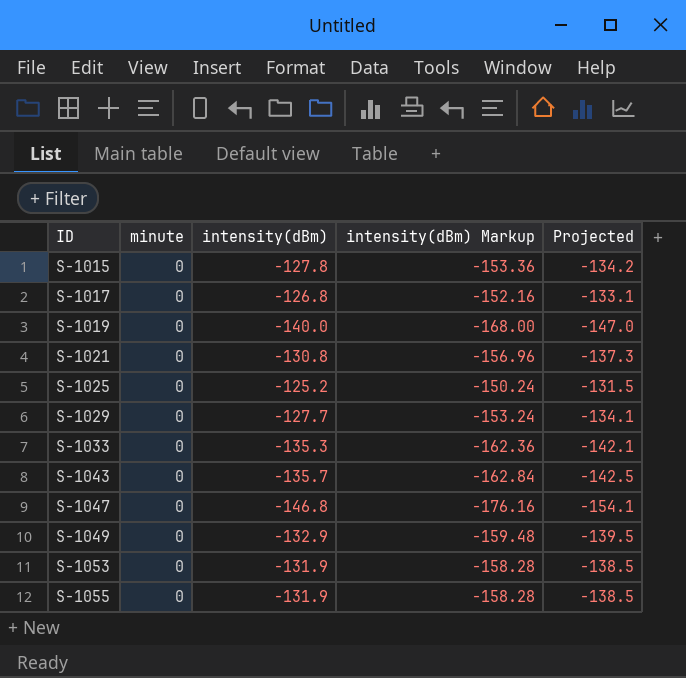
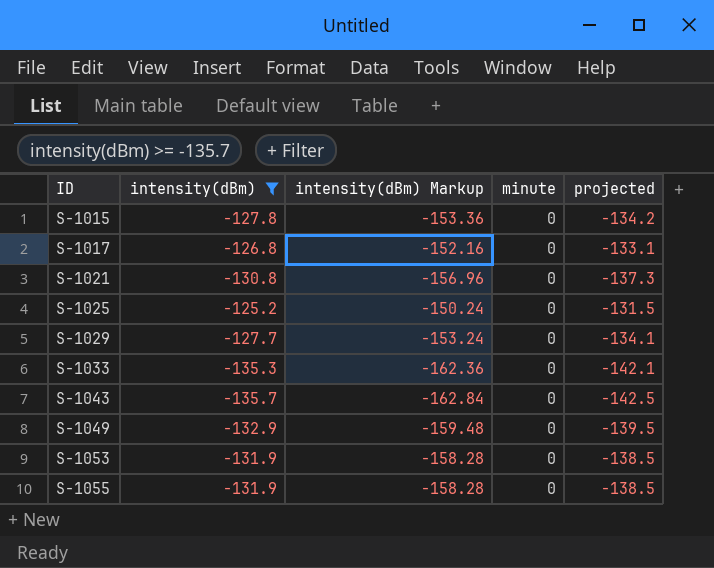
filter: none -> intensity(dBm) >= -135.7
column minute | position: 2 -> 4
column name: Projected -> projected

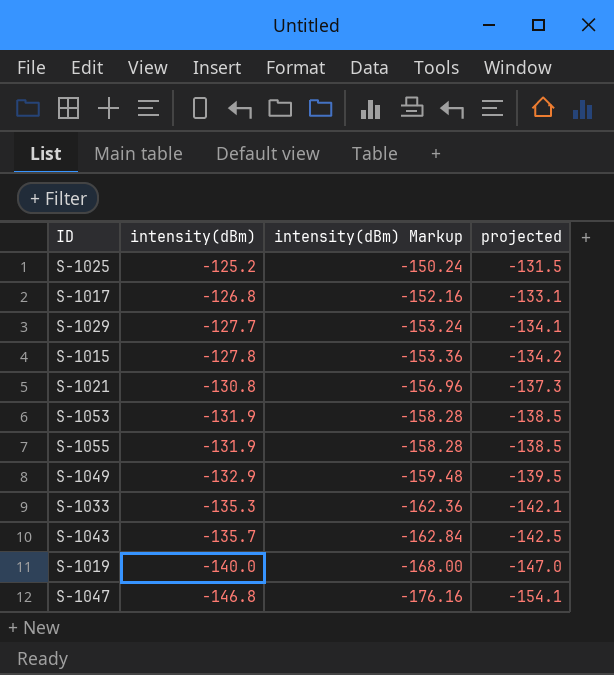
filter: intensity(dBm) >= -135.7 -> none
row order: ID ascending -> intensity(dBm) descending
column minute | position: 4 -> none

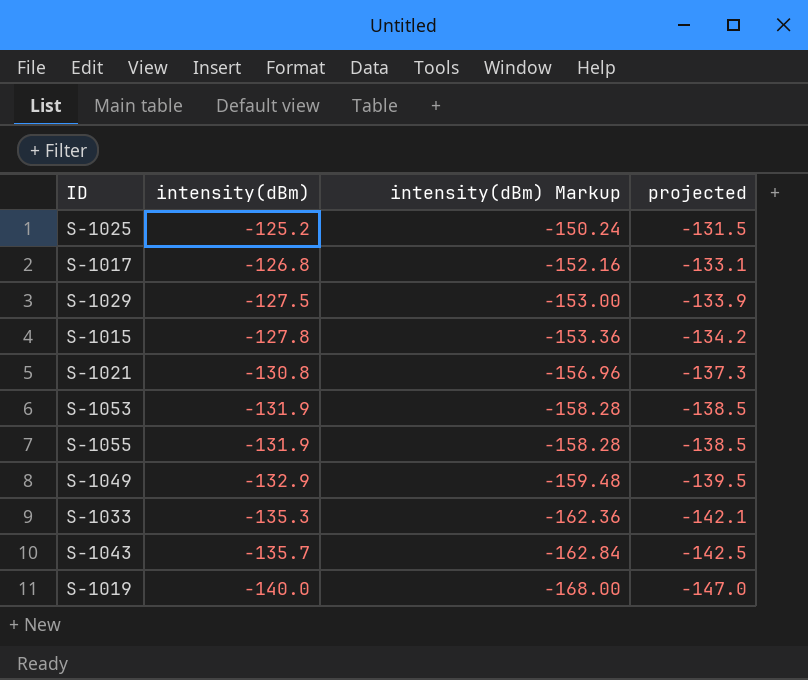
row S-1047: -146.8 | -176.16 | -154.1 -> none
S-1029 | intensity(dBm): -127.7 -> -127.5
S-1029 | intensity(dBm) Markup: -153.24 -> -153.00
S-1029 | projected: -134.1 -> -133.9

